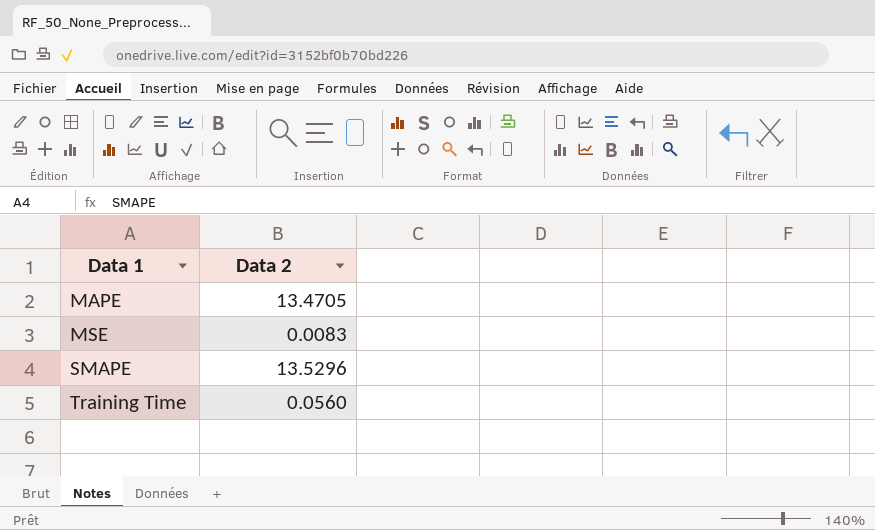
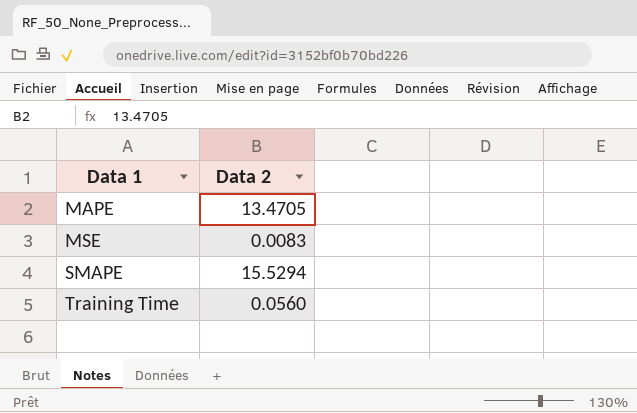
SMAPE | Data 2: 13.5296 -> 15.5294

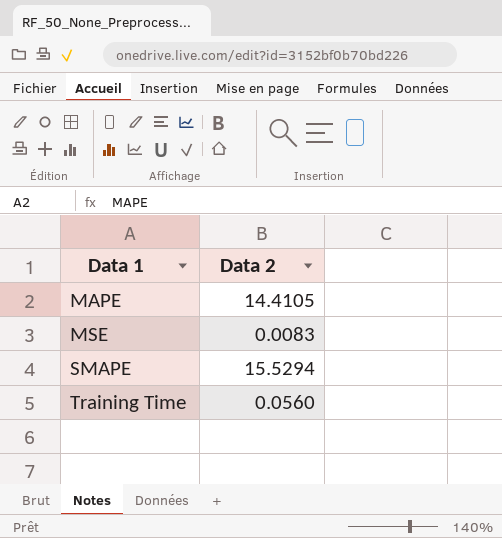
MAPE | Data 2: 13.4705 -> 14.4105

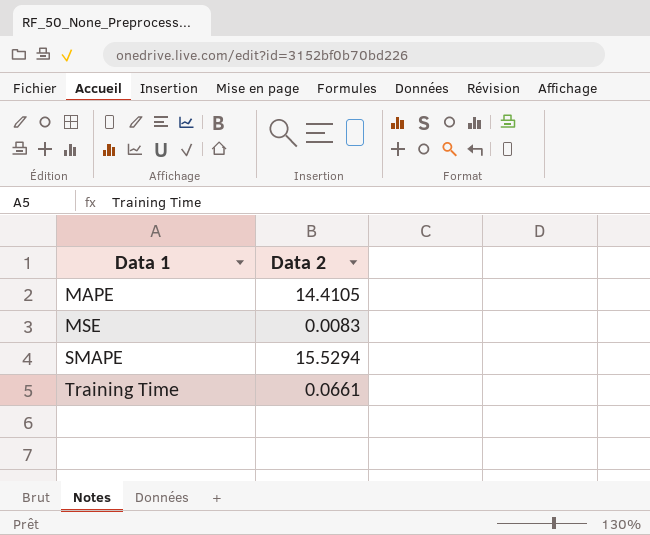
Training Time | Data 2: 0.0560 -> 0.0661

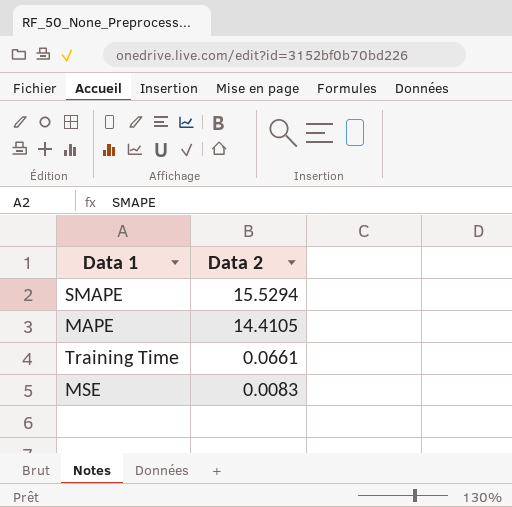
row order: Data 1 ascending -> Data 2 descending

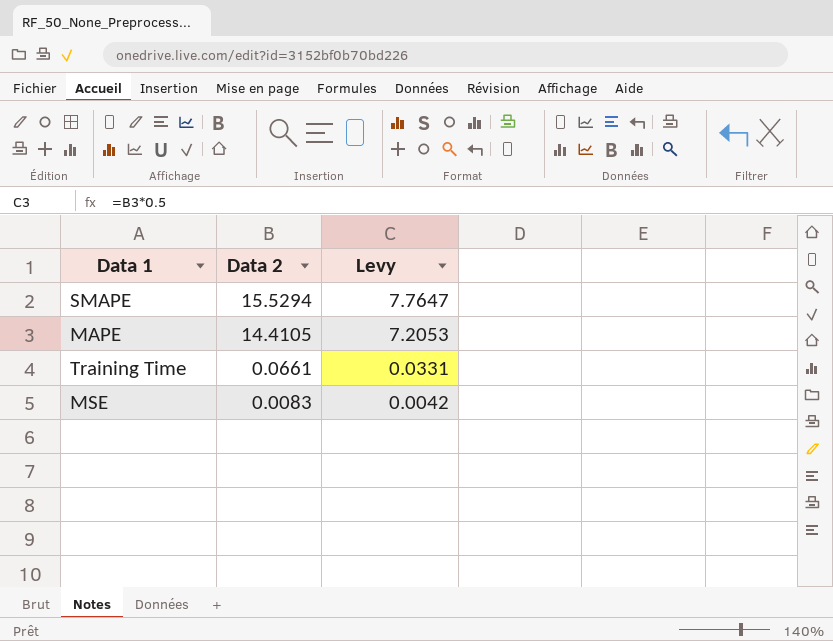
column Levy | formula: none -> [Data 2] * 0.5

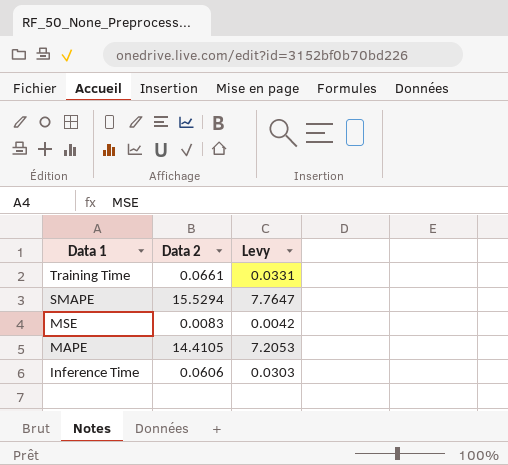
row order: Data 2 descending -> Data 1 descending
row Inference Time: none -> 0.0606 | 0.0303

